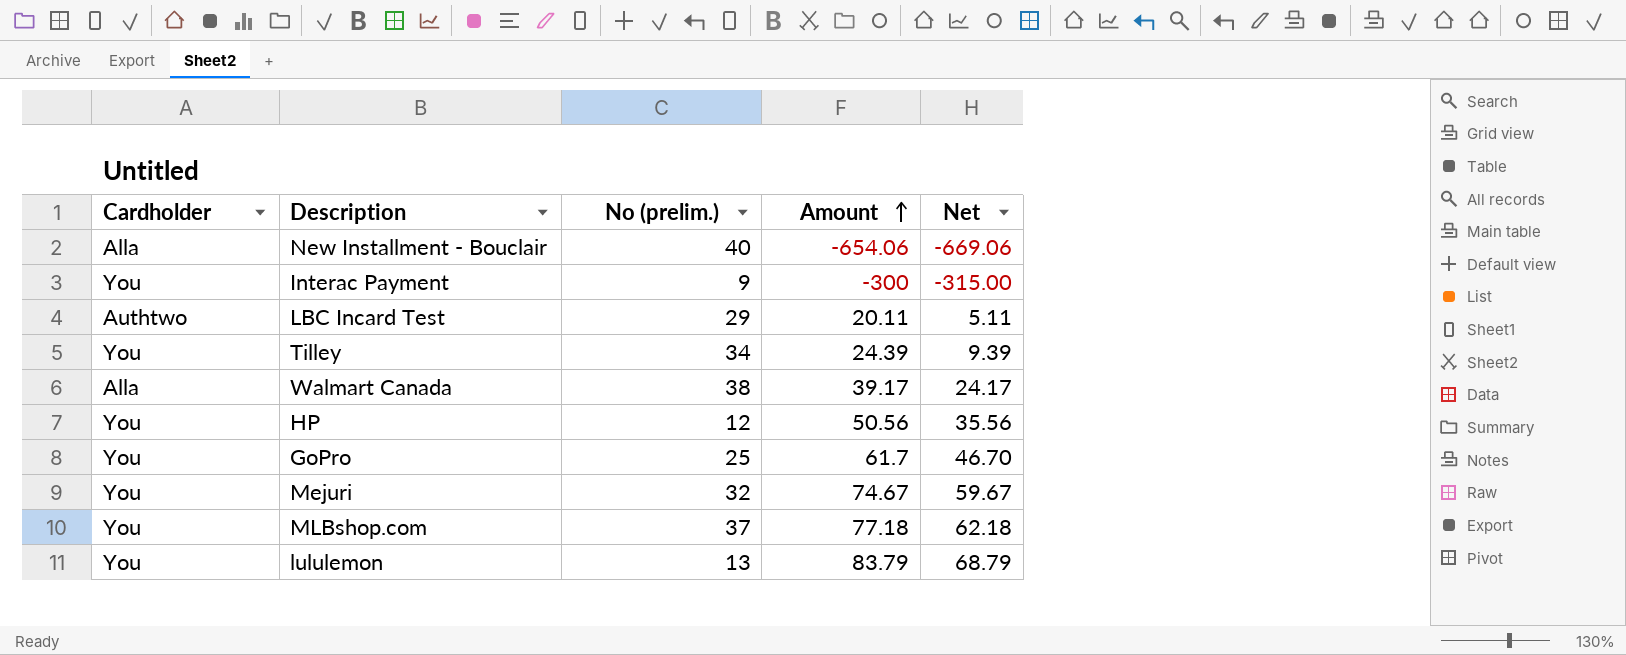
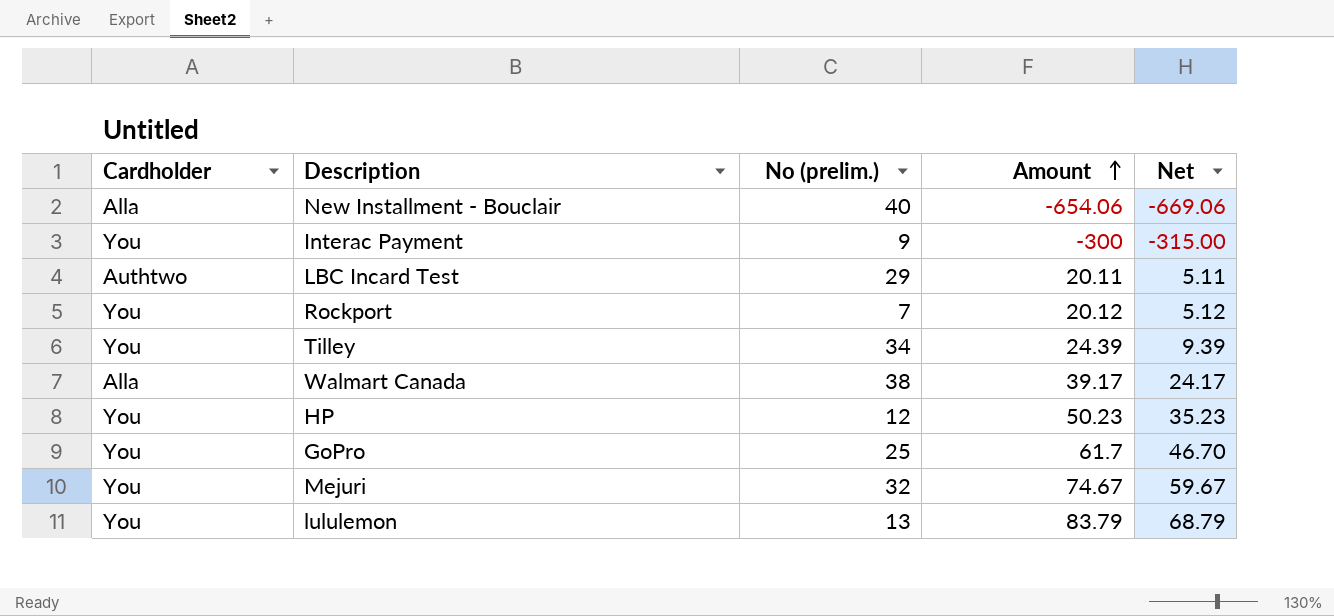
row MLBshop.com: You | 37 | 77.18 | 62.18 -> none
row Rockport: none -> You | 7 | 20.12 | 5.12
HP | Amount: 50.56 -> 50.23
HP | Net: 35.56 -> 35.23

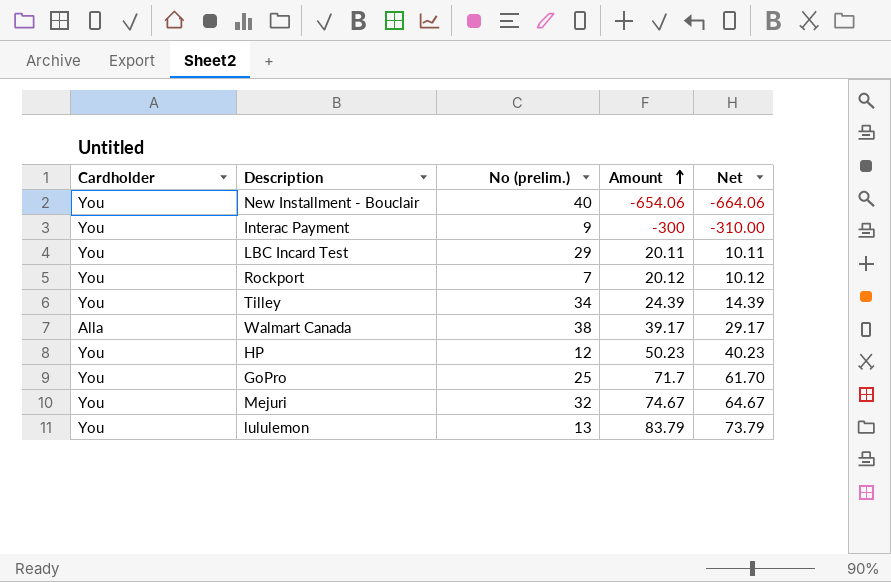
column Net | formula: [Amount] - 15 -> [Amount] - 10
New Installment - Bouclair | Cardholder: Alla -> You
LBC Incard Test | Cardholder: Authtwo -> You
GoPro | Amount: 61.7 -> 71.7

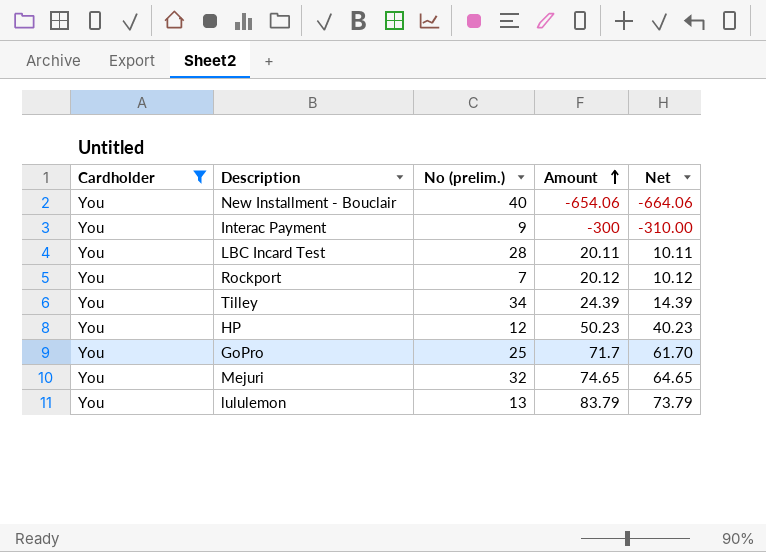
filter: none -> Cardholder = You
LBC Incard Test | No (prelim.): 29 -> 28
Mejuri | Amount: 74.67 -> 74.65
Mejuri | Net: 64.67 -> 64.65

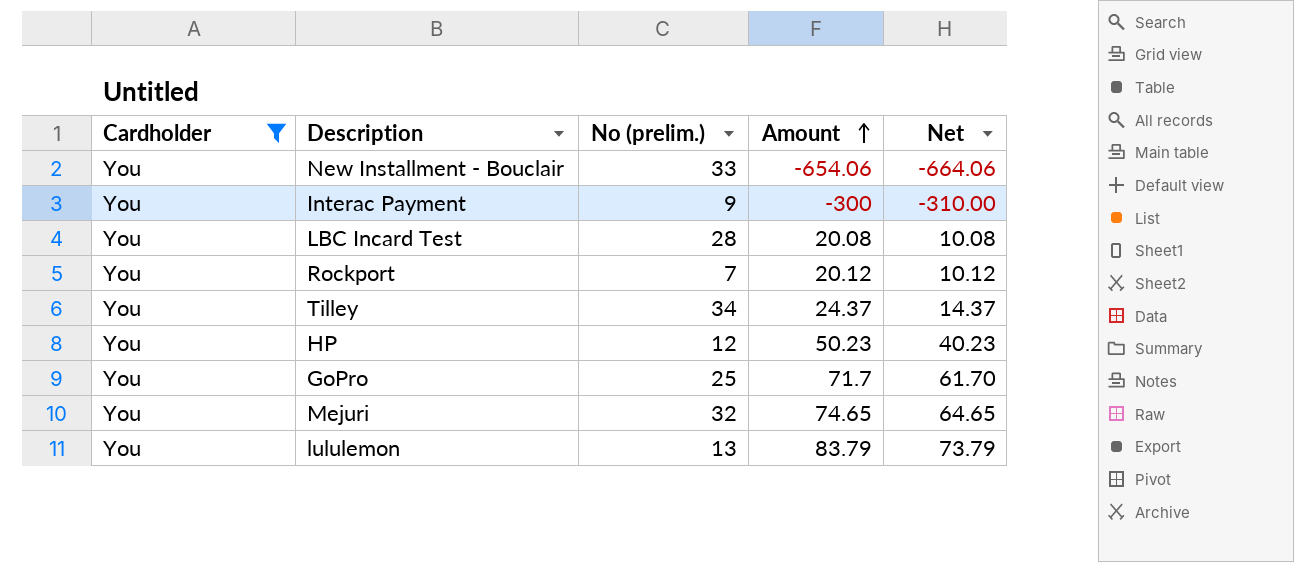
New Installment - Bouclair | No (prelim.): 40 -> 33
LBC Incard Test | Amount: 20.11 -> 20.08
LBC Incard Test | Net: 10.11 -> 10.08
Tilley | Amount: 24.39 -> 24.37
Tilley | Net: 14.39 -> 14.37

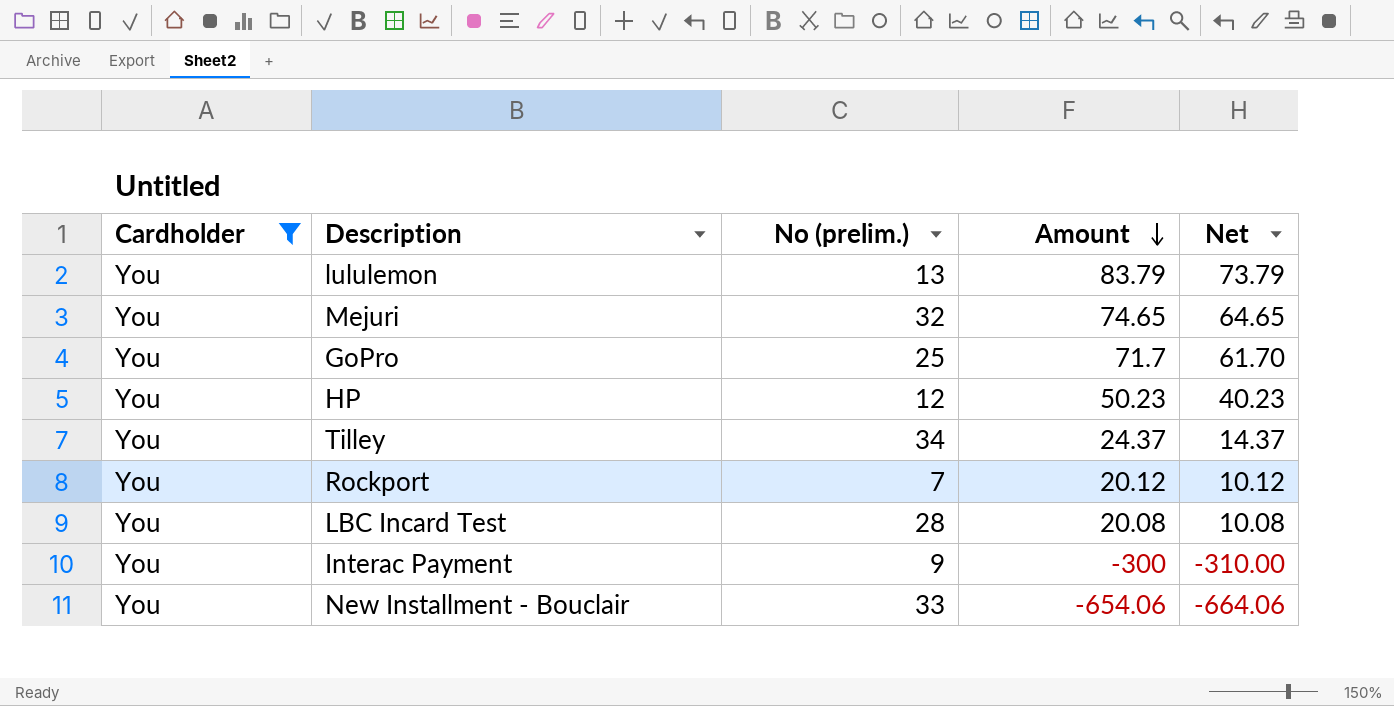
row order: Amount ascending -> Amount descending

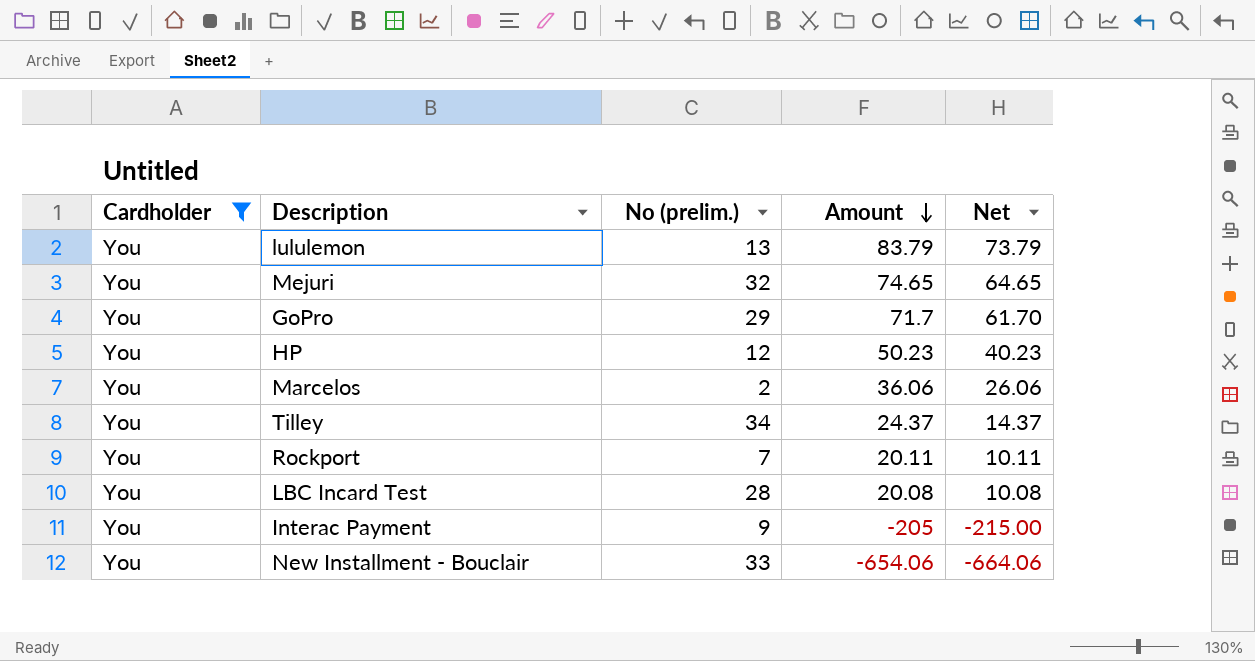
GoPro | No (prelim.): 25 -> 29
row Marcelos: none -> You | 2 | 36.06 | 26.06
Rockport | Amount: 20.12 -> 20.11
Rockport | Net: 10.12 -> 10.11
Interac Payment | Amount: -300 -> -205
Interac Payment | Net: -310.00 -> -215.00

